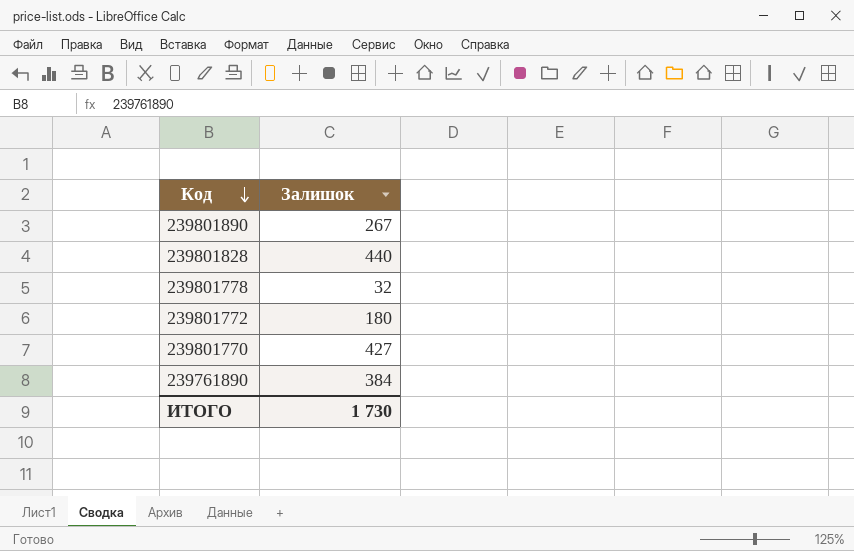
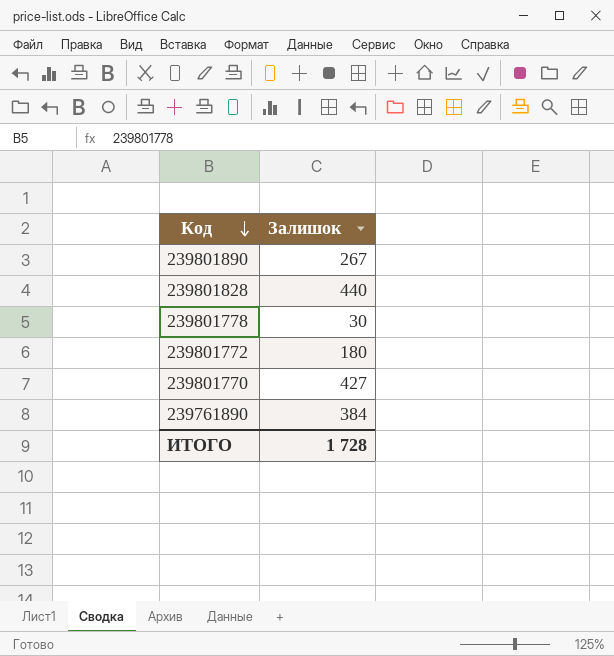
239801778 | Залишок: 32 -> 30
ИТОГО | Залишок: 1 730 -> 1 728

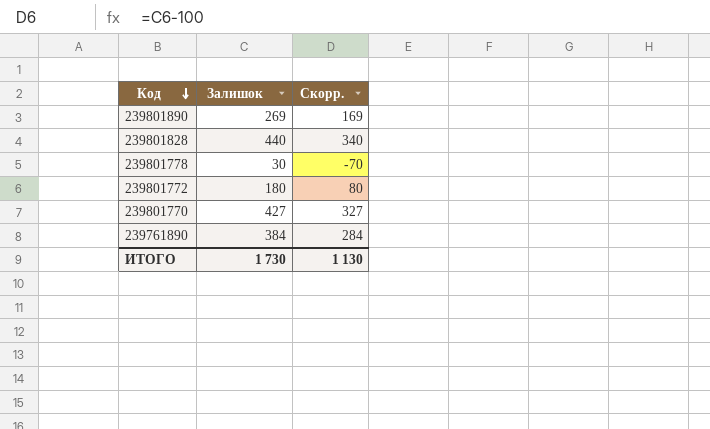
column Скорр. | formula: none -> [Залишок] - 100
239801890 | Залишок: 267 -> 269
ИТОГО | Залишок: 1 728 -> 1 730

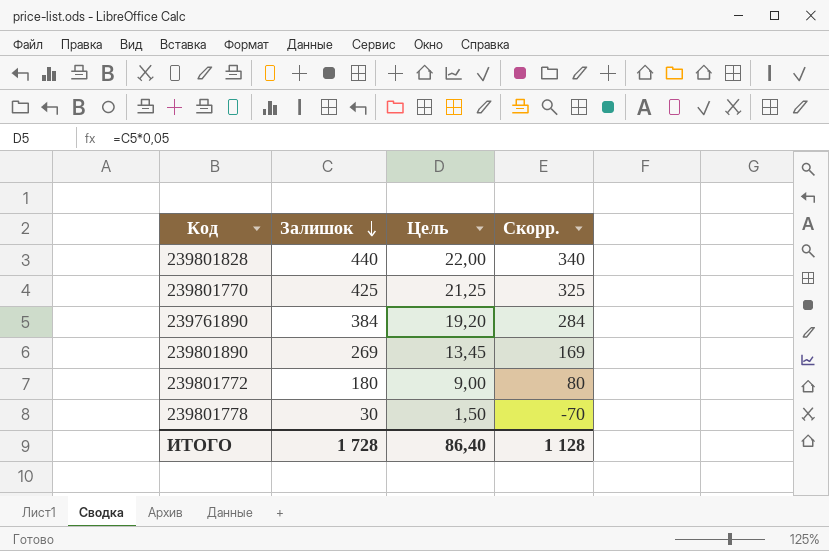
row order: Код descending -> Залишок descending
column Цель | formula: none -> [Залишок] * 0,05
239801770 | Залишок: 427 -> 425
239801770 | Скорр.: 327 -> 325
ИТОГО | Залишок: 1 730 -> 1 728
ИТОГО | Скорр.: 1 130 -> 1 128

